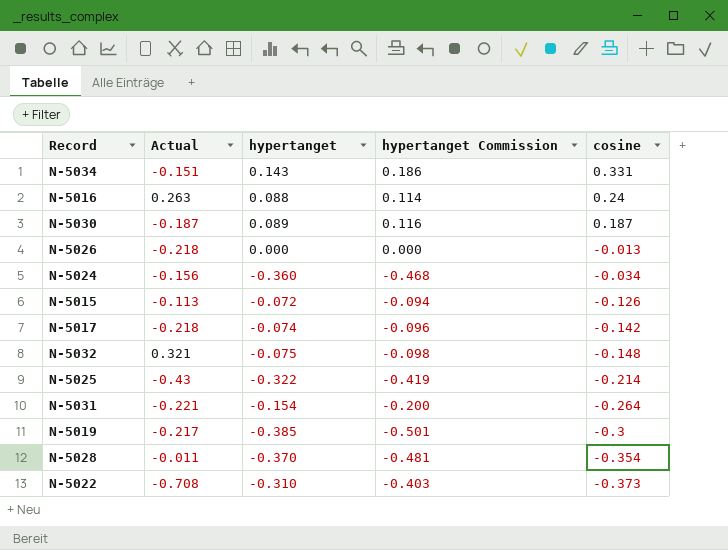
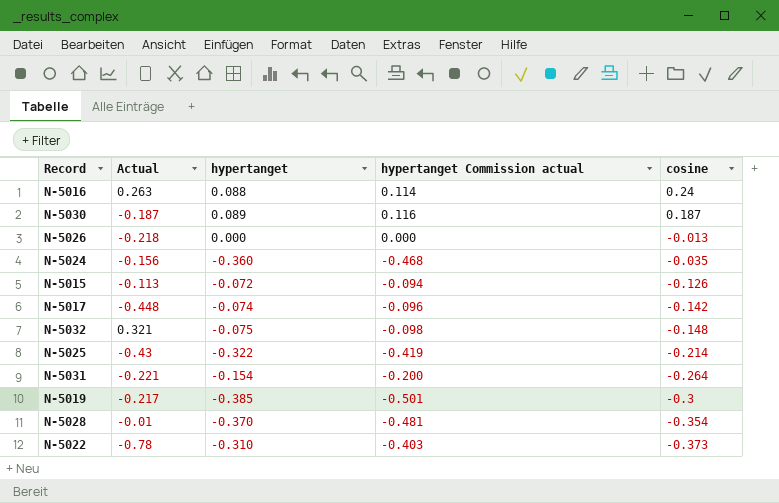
column name: hypertanget Commission -> hypertanget Commission actual
row N-5034: -0.151 | 0.143 | 0.186 | 0.331 -> none
N-5024 | cosine: -0.034 -> -0.035
N-5017 | Actual: -0.218 -> -0.448
N-5028 | Actual: -0.011 -> -0.01
N-5022 | Actual: -0.708 -> -0.78

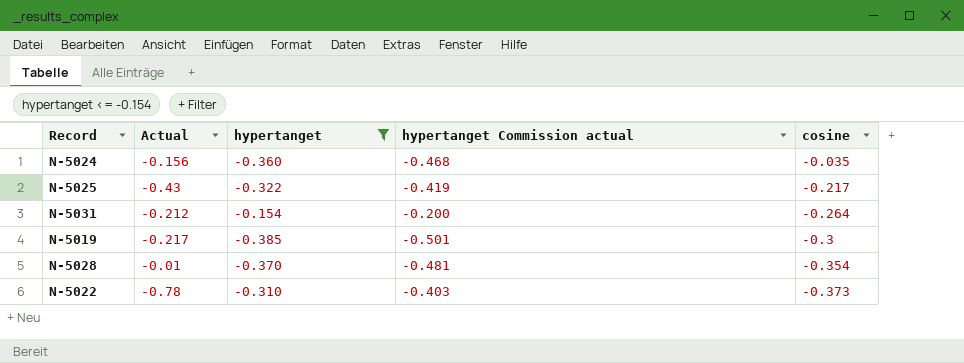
filter: none -> hypertanget <= -0.154
N-5025 | cosine: -0.214 -> -0.217
N-5031 | Actual: -0.221 -> -0.212

